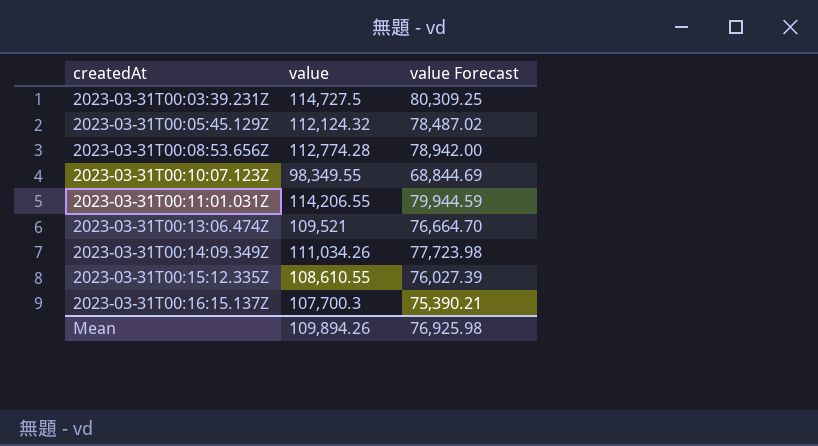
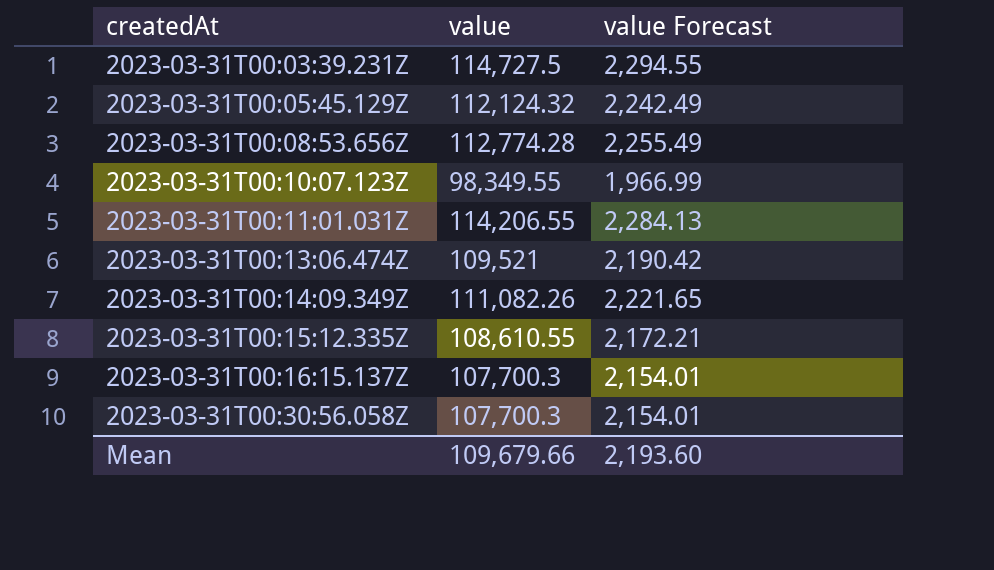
column value Forecast | formula: [value] * 0.7 -> [value] * 0.02
2023-03-31T00:14:09.349Z | value: 111,034.26 -> 111,082.26
row 2023-03-31T00:30:56.058Z: none -> 107,700.3 | 2,154.01
Mean | value: 109,894.26 -> 109,679.66
Mean | value Forecast: 76,925.98 -> 2,193.60

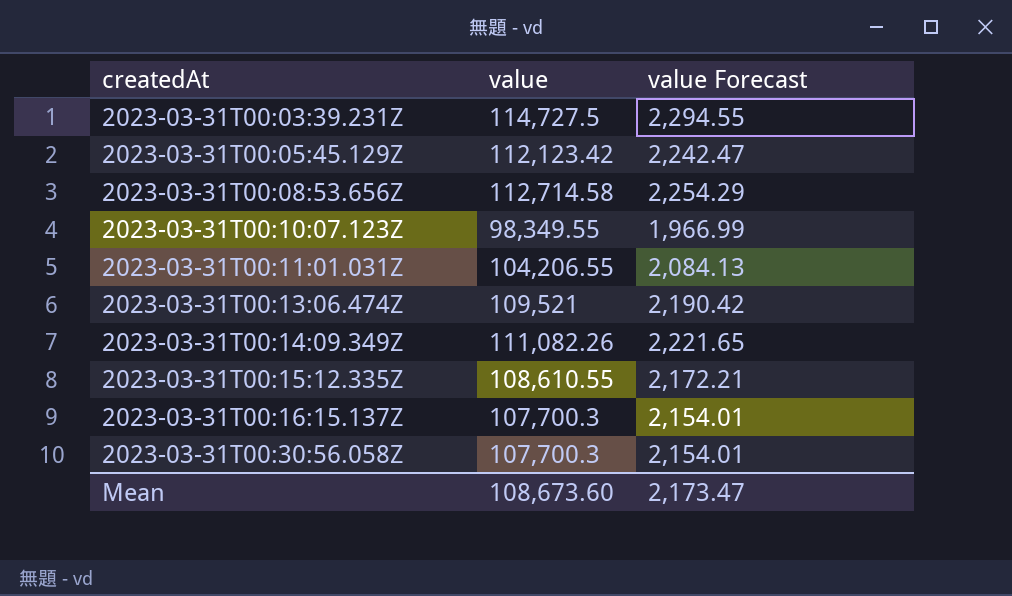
2023-03-31T00:05:45.129Z | value: 112,124.32 -> 112,123.42
2023-03-31T00:05:45.129Z | value Forecast: 2,242.49 -> 2,242.47
2023-03-31T00:08:53.656Z | value: 112,774.28 -> 112,714.58
2023-03-31T00:08:53.656Z | value Forecast: 2,255.49 -> 2,254.29
2023-03-31T00:11:01.031Z | value: 114,206.55 -> 104,206.55
2023-03-31T00:11:01.031Z | value Forecast: 2,284.13 -> 2,084.13
Mean | value: 109,679.66 -> 108,673.60
Mean | value Forecast: 2,193.60 -> 2,173.47

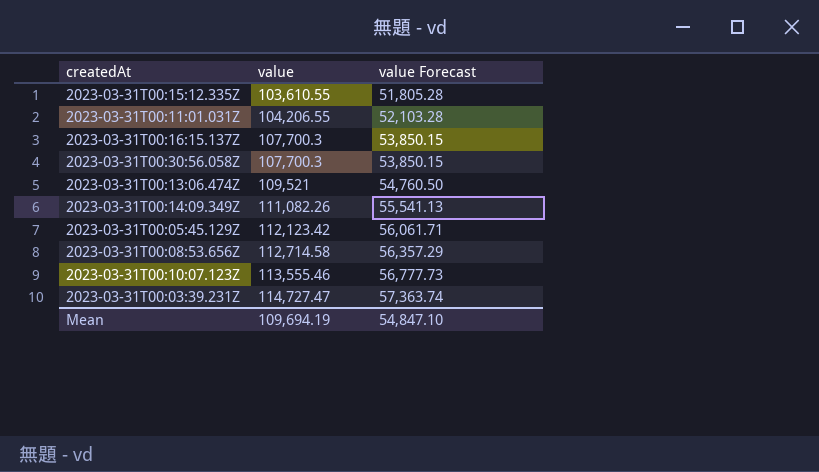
row order: createdAt ascending -> value ascending
column value Forecast | formula: [value] * 0.02 -> [value] * 0.5
2023-03-31T00:15:12.335Z | value: 108,610.55 -> 103,610.55
2023-03-31T00:10:07.123Z | value: 98,349.55 -> 113,555.46
2023-03-31T00:03:39.231Z | value: 114,727.5 -> 114,727.47
Mean | value: 108,673.60 -> 109,694.19
Mean | value Forecast: 2,173.47 -> 54,847.10

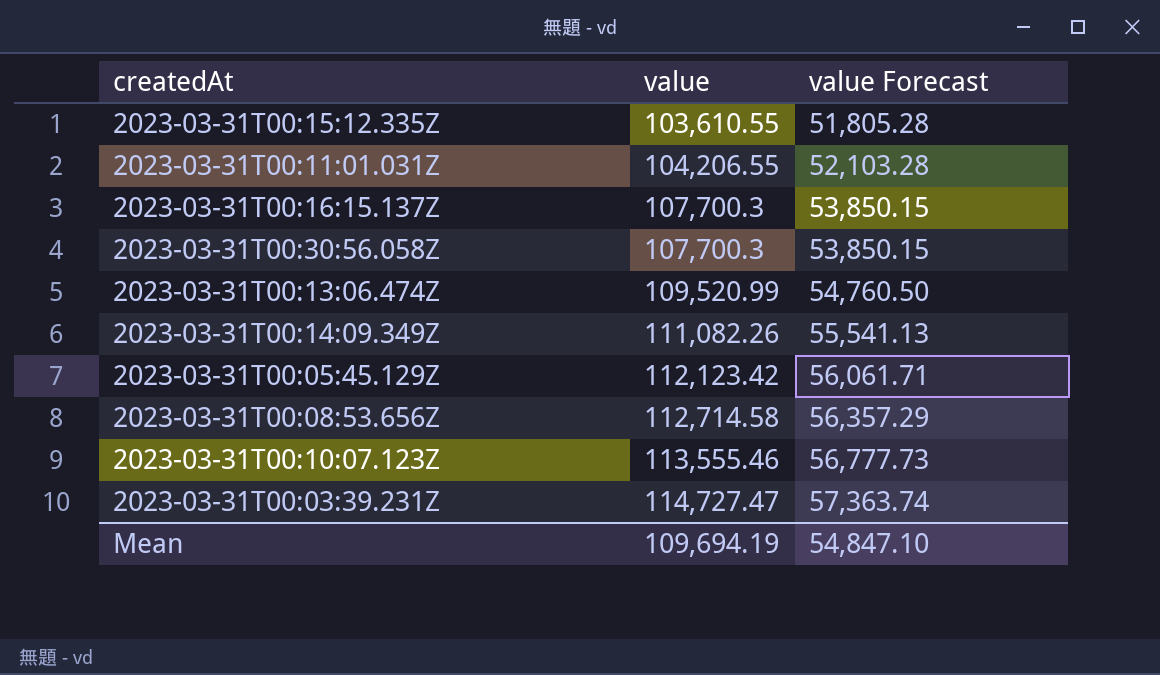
2023-03-31T00:13:06.474Z | value: 109,521 -> 109,520.99

